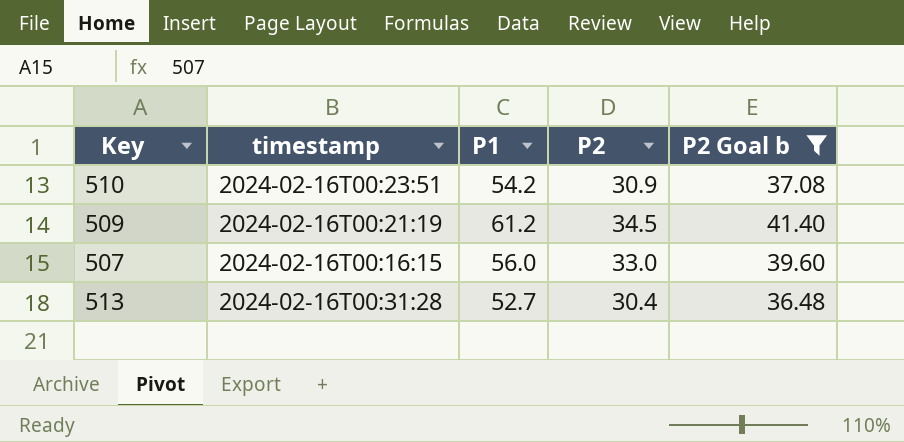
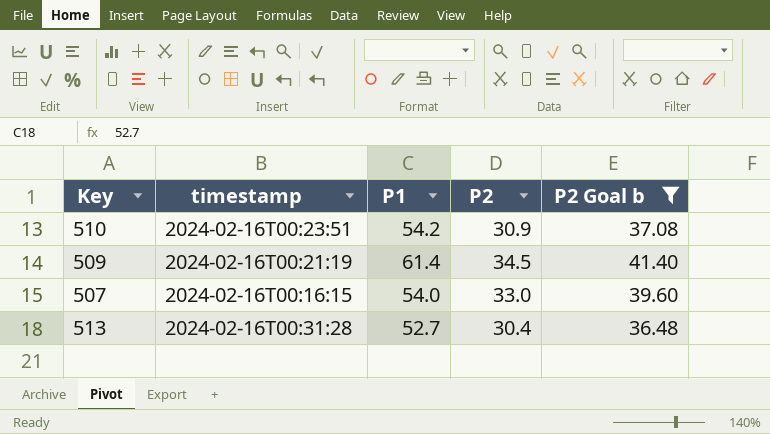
509 | P1: 61.2 -> 61.4
507 | P1: 56.0 -> 54.0

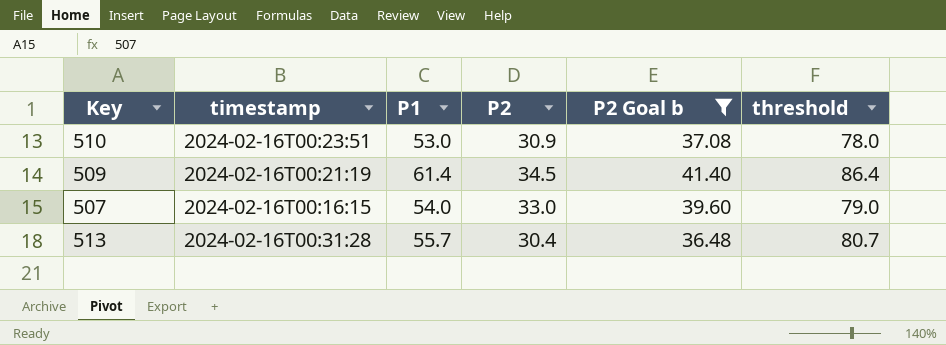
column threshold | formula: none -> [P1] + 25
510 | P1: 54.2 -> 53.0
513 | P1: 52.7 -> 55.7

